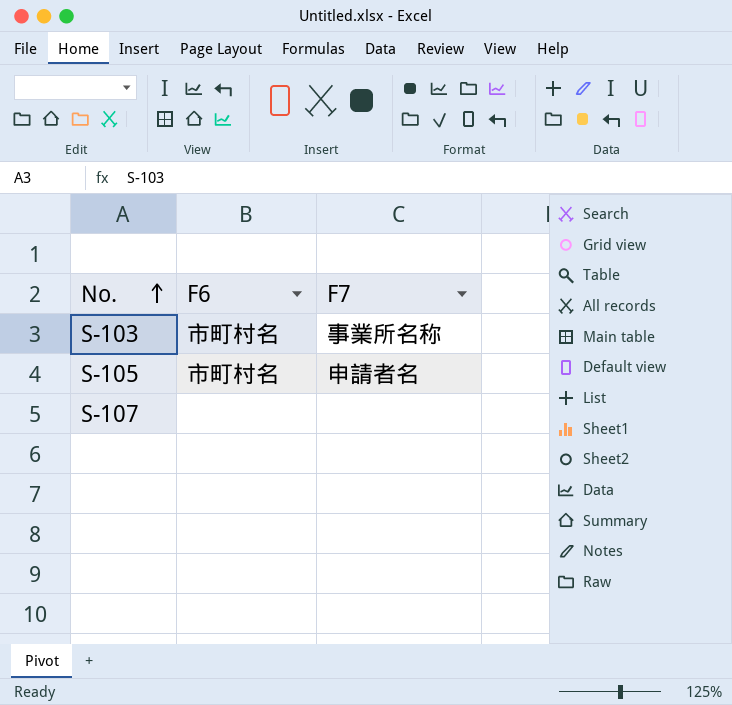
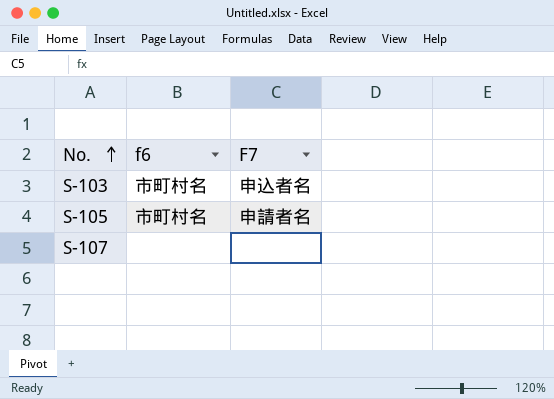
column name: F6 -> f6
S-103 | F7: 事業所名称 -> 申込者名

